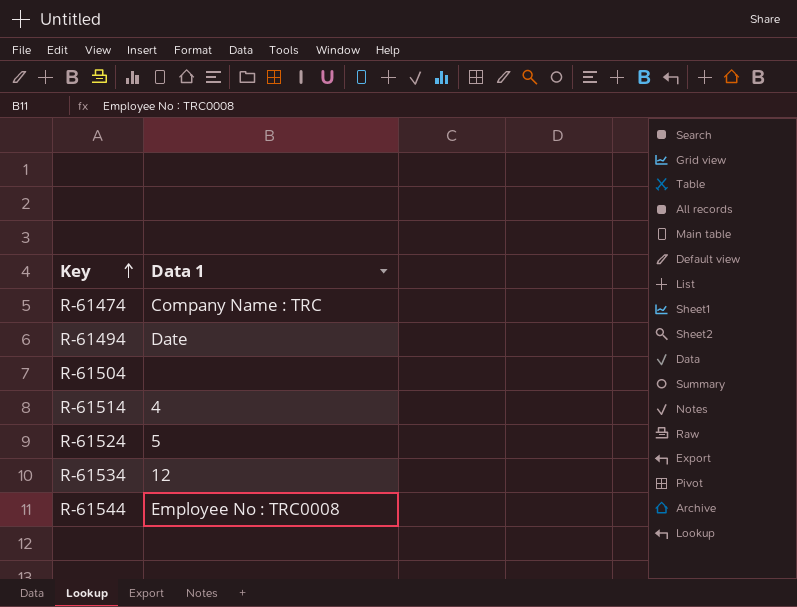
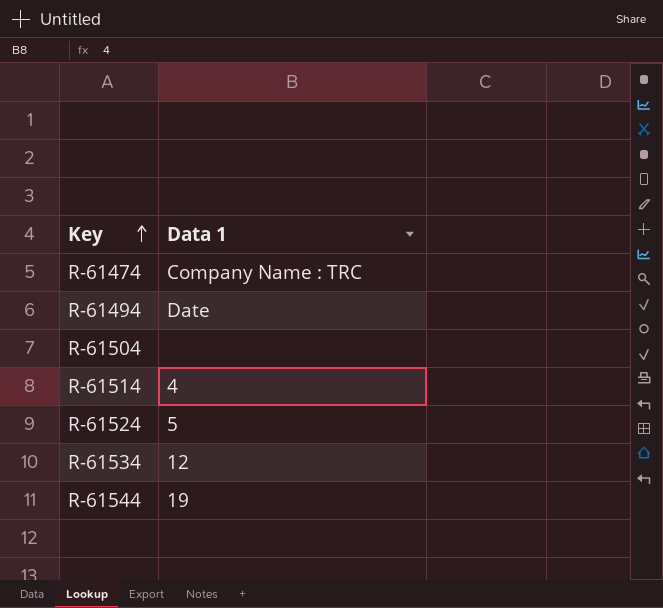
R-61544 | Data 1: Employee No : TRC0008 -> 19

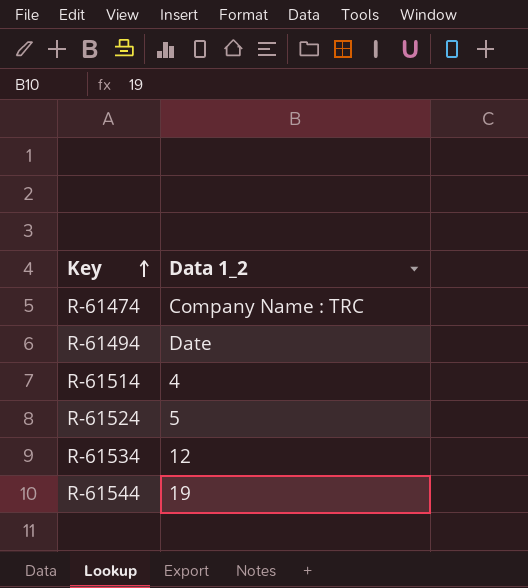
column name: Data 1 -> Data 1_2
row R-61504: none -> none

